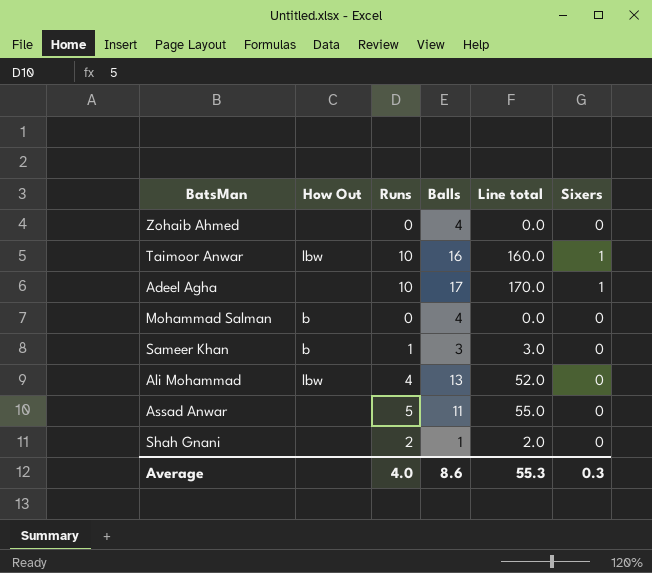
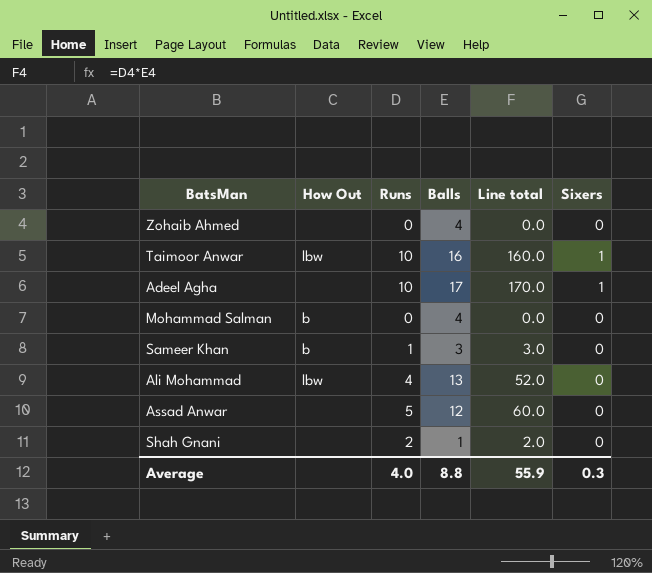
Assad Anwar | Balls: 11 -> 12
Assad Anwar | Line total: 55.0 -> 60.0
Average | Balls: 8.6 -> 8.8
Average | Line total: 55.3 -> 55.9

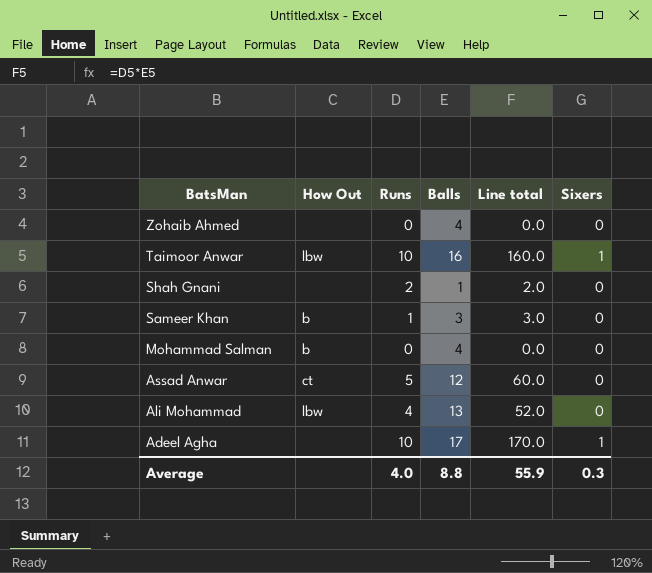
row order: none -> BatsMan descending
Assad Anwar | How Out: none -> ct

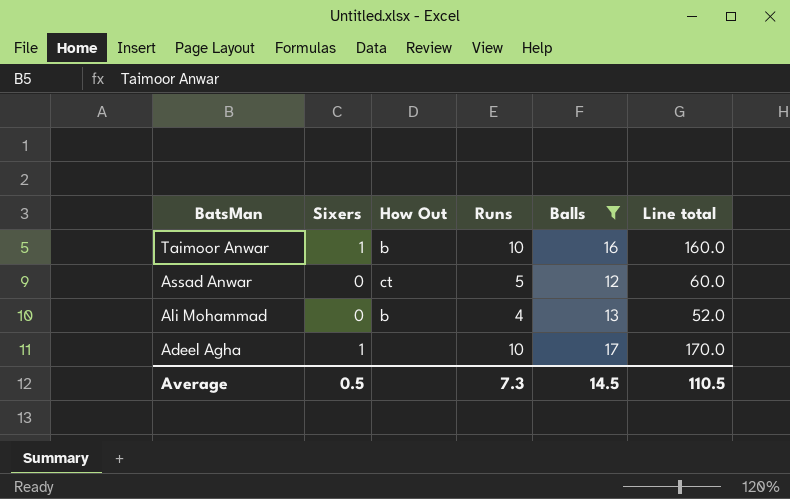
filter: none -> Balls >= 12
column Sixers | position: 6 -> 2
Taimoor Anwar | How Out: lbw -> b
Ali Mohammad | How Out: lbw -> b
Average | Sixers: 0.3 -> 0.5
Average | Runs: 4.0 -> 7.3
Average | Balls: 8.8 -> 14.5
Average | Line total: 55.9 -> 110.5

